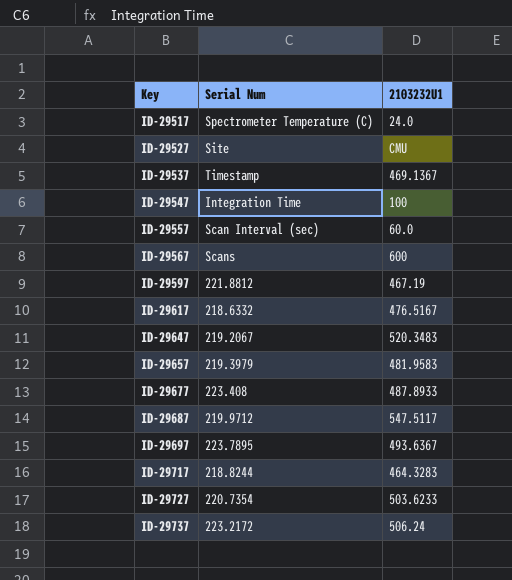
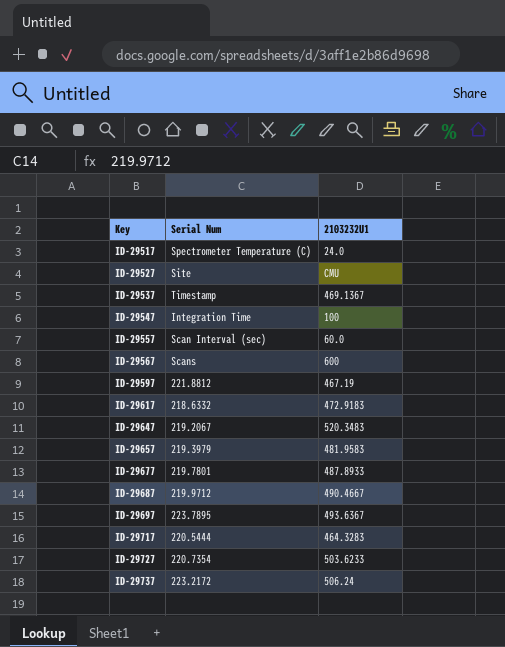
ID-29617 | 2103232U1: 476.5167 -> 472.9183
ID-29677 | Serial Num: 223.408 -> 219.7801
ID-29687 | 2103232U1: 547.5117 -> 490.4667
ID-29717 | Serial Num: 218.8244 -> 220.5444

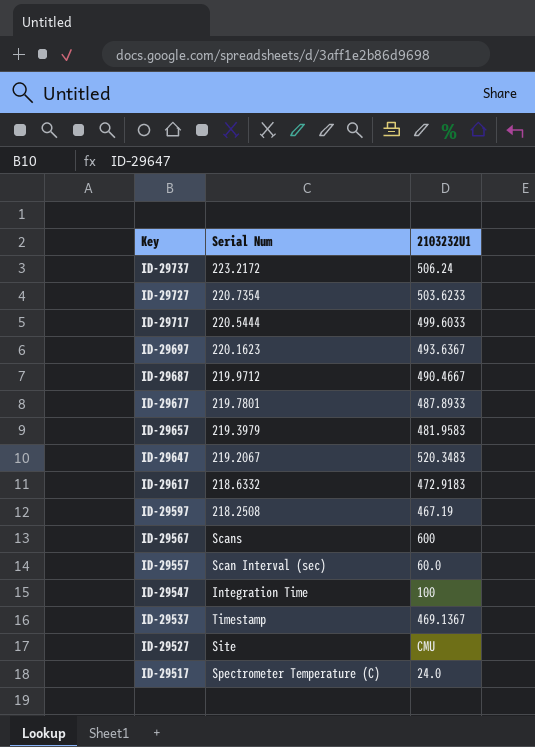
row order: Key ascending -> Key descending
ID-29717 | 2103232U1: 464.3283 -> 499.6033
ID-29697 | Serial Num: 223.7895 -> 220.1623
ID-29597 | Serial Num: 221.8812 -> 218.2508

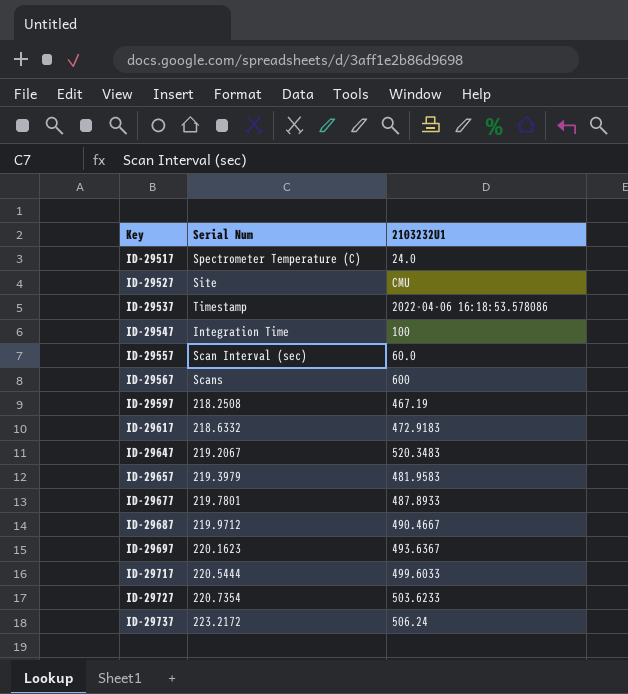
row order: Key descending -> Key ascending
ID-29537 | 2103232U1: 469.1367 -> 2022-04-06 16:18:53.578086

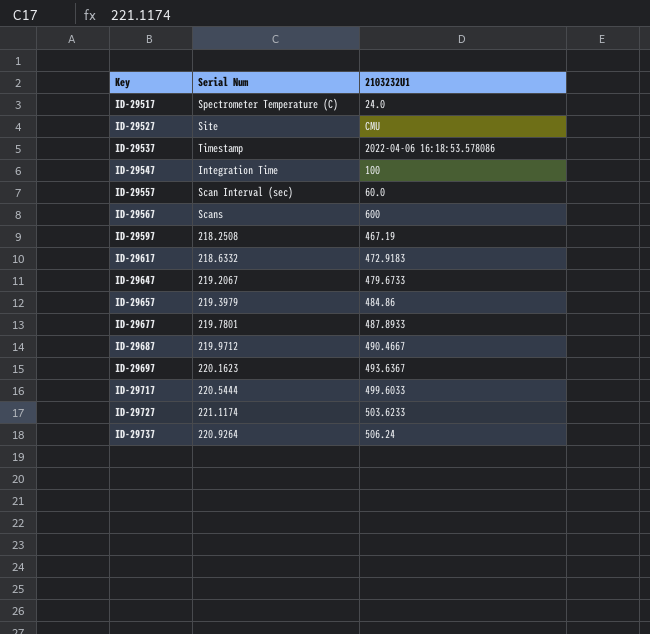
ID-29647 | 2103232U1: 520.3483 -> 479.6733
ID-29657 | 2103232U1: 481.9583 -> 484.86
ID-29727 | Serial Num: 220.7354 -> 221.1174
ID-29737 | Serial Num: 223.2172 -> 220.9264

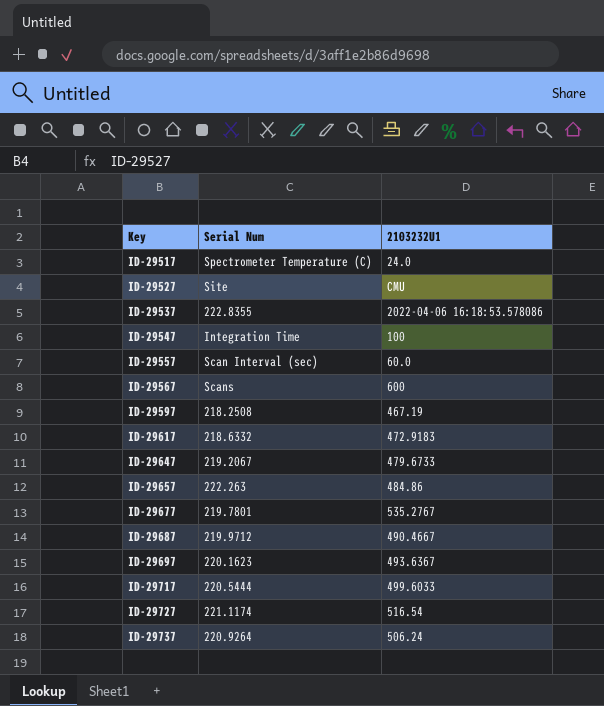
ID-29537 | Serial Num: Timestamp -> 222.8355
ID-29657 | Serial Num: 219.3979 -> 222.263
ID-29677 | 2103232U1: 487.8933 -> 535.2767
ID-29727 | 2103232U1: 503.6233 -> 516.54

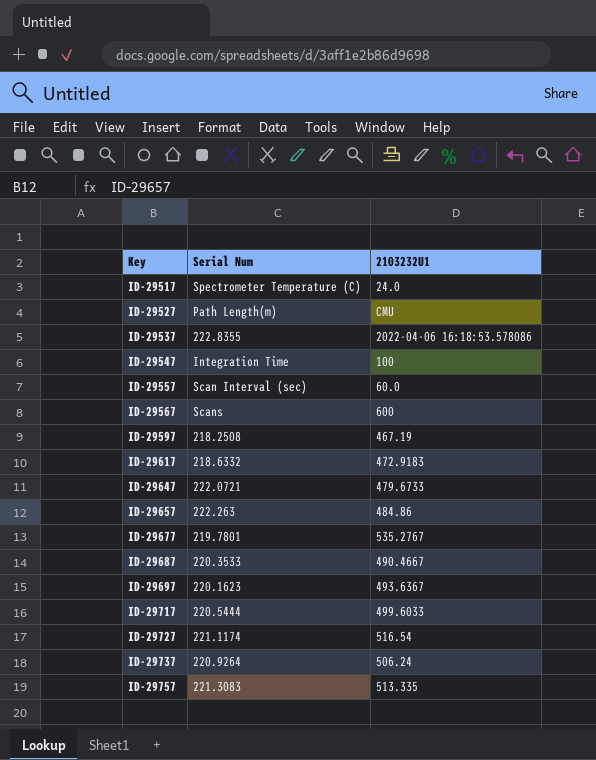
ID-29527 | Serial Num: Site -> Path Length(m)
ID-29647 | Serial Num: 219.2067 -> 222.0721
ID-29687 | Serial Num: 219.9712 -> 220.3533
row ID-29757: none -> 221.3083 | 513.335

